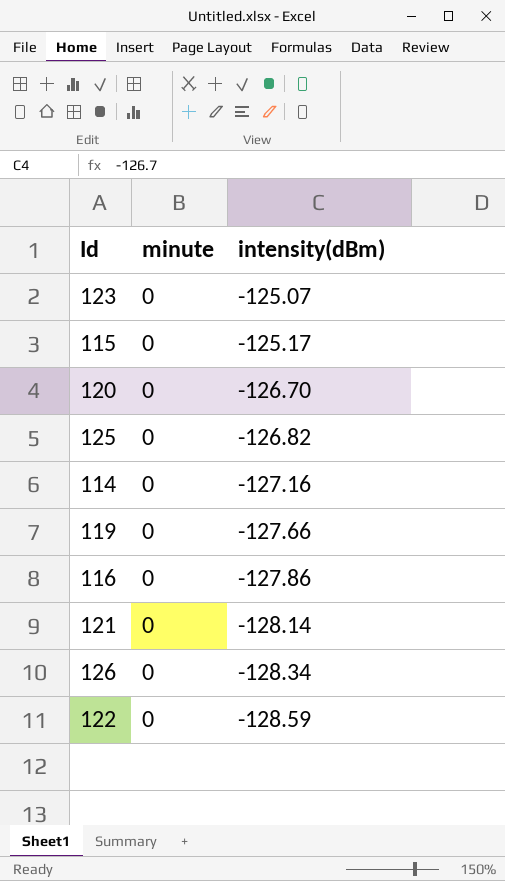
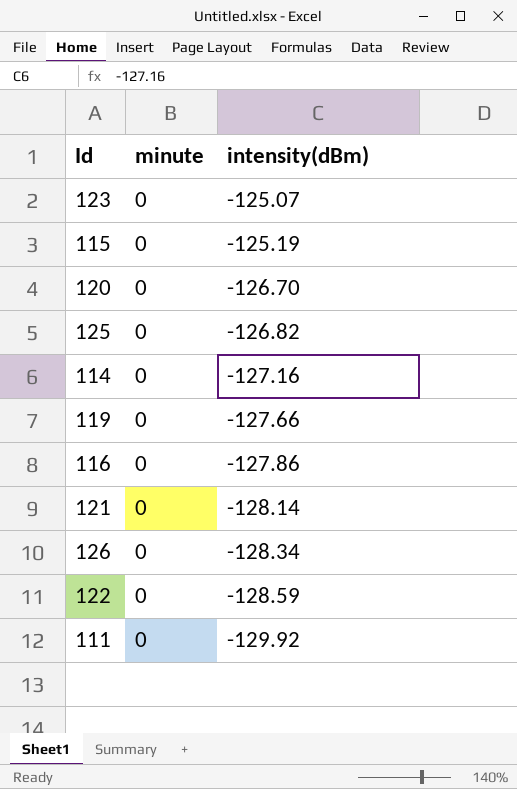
115 | intensity(dBm): -125.17 -> -125.19
row 111: none -> 0 | -129.92

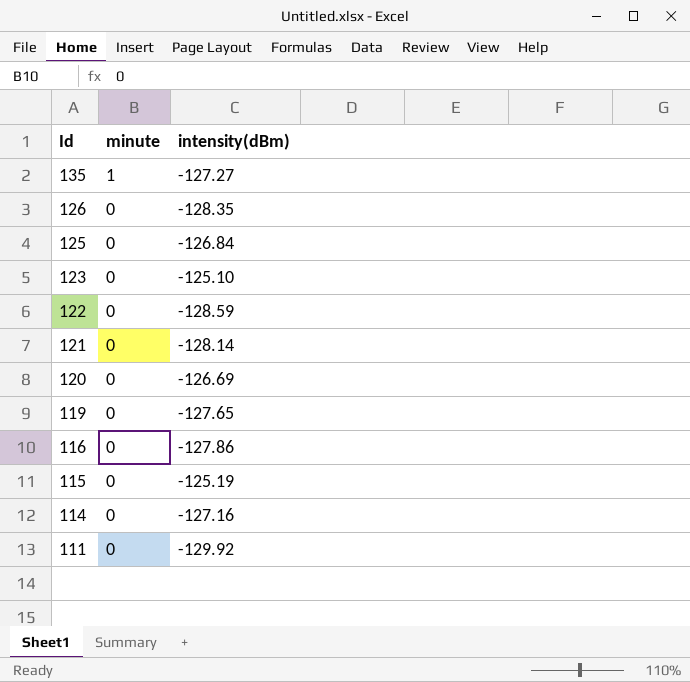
row order: intensity(dBm) descending -> Id descending
row 135: none -> 1 | -127.27
126 | intensity(dBm): -128.34 -> -128.35
125 | intensity(dBm): -126.82 -> -126.84
123 | intensity(dBm): -125.07 -> -125.10
120 | intensity(dBm): -126.70 -> -126.69
119 | intensity(dBm): -127.66 -> -127.65

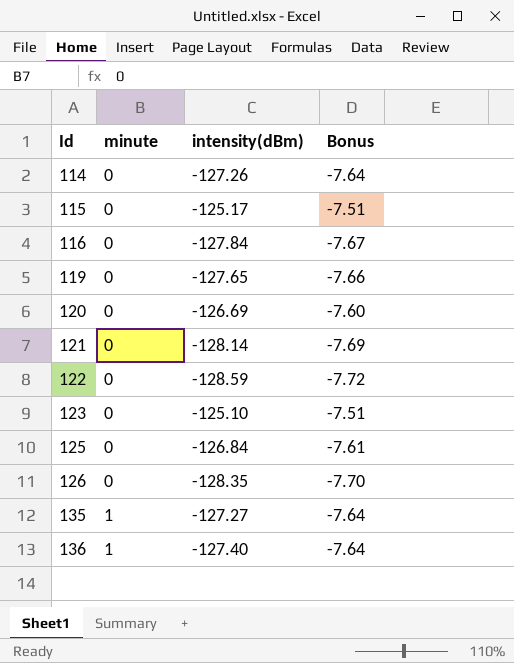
row order: Id descending -> Id ascending
column Bonus | formula: none -> [intensity(dBm)] * 0.06
row 111: 0 | -129.92 -> none
114 | intensity(dBm): -127.16 -> -127.26
115 | intensity(dBm): -125.19 -> -125.17
116 | intensity(dBm): -127.86 -> -127.84
row 136: none -> 1 | -127.40 | -7.64

